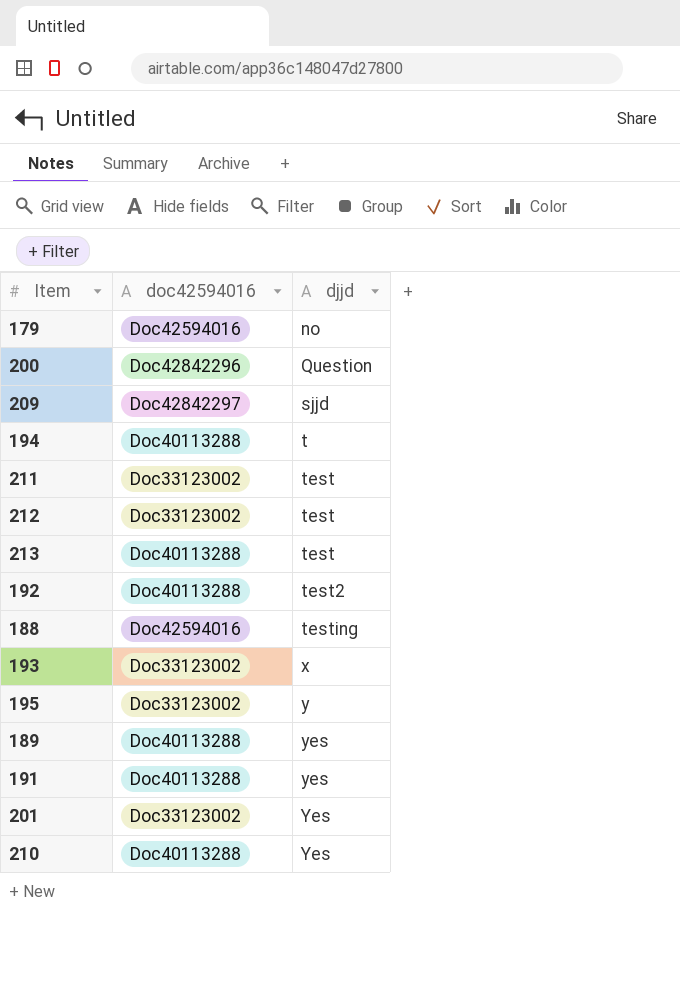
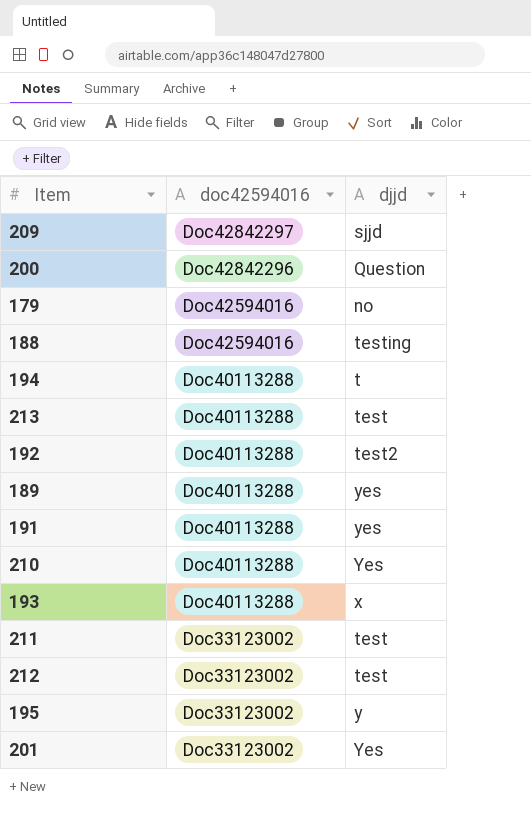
row order: djjd ascending -> doc42594016 descending
193 | doc42594016: Doc33123002 -> Doc40113288

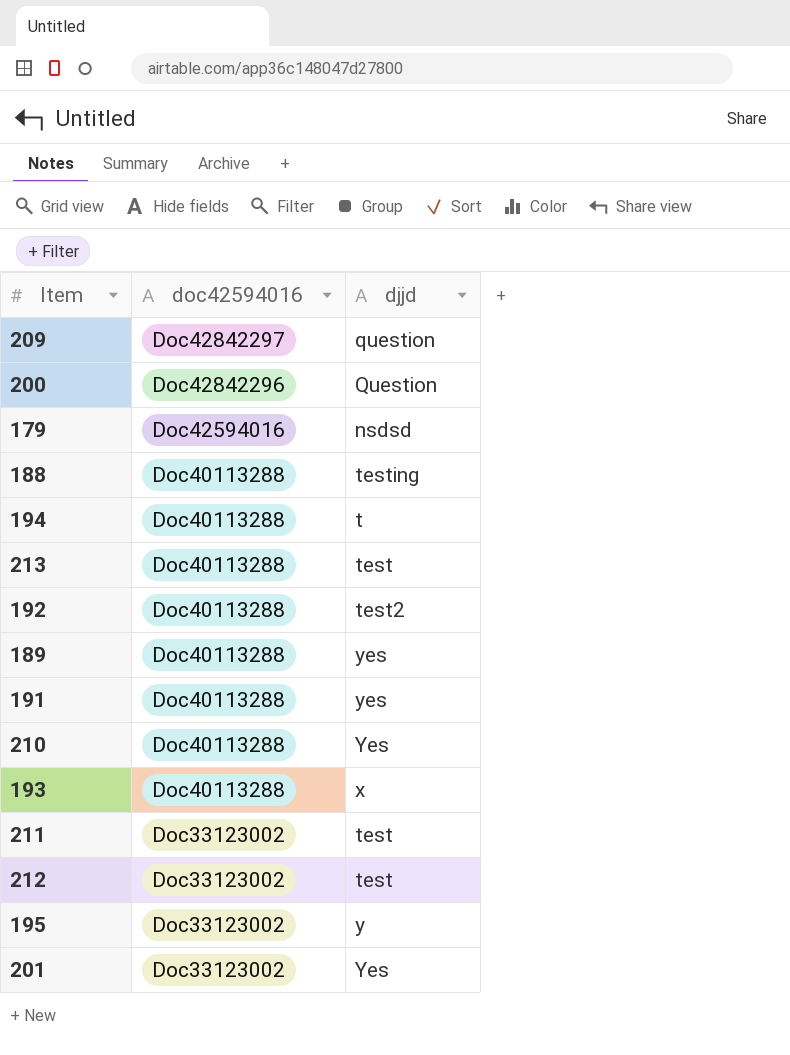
209 | djjd: sjjd -> question
179 | djjd: no -> nsdsd
188 | doc42594016: Doc42594016 -> Doc40113288

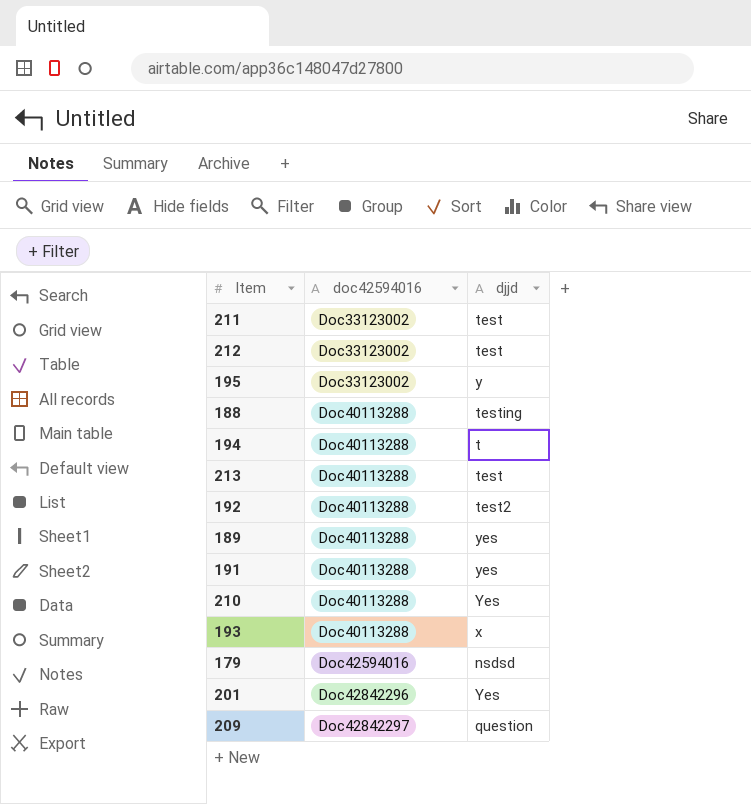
row order: doc42594016 descending -> doc42594016 ascending
row 200: Doc42842296 | Question -> none
201 | doc42594016: Doc33123002 -> Doc42842296

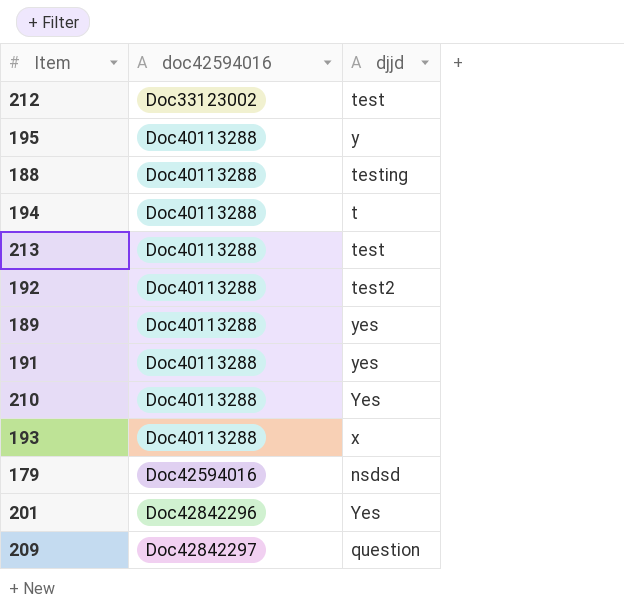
row 211: Doc33123002 | test -> none
195 | doc42594016: Doc33123002 -> Doc40113288

